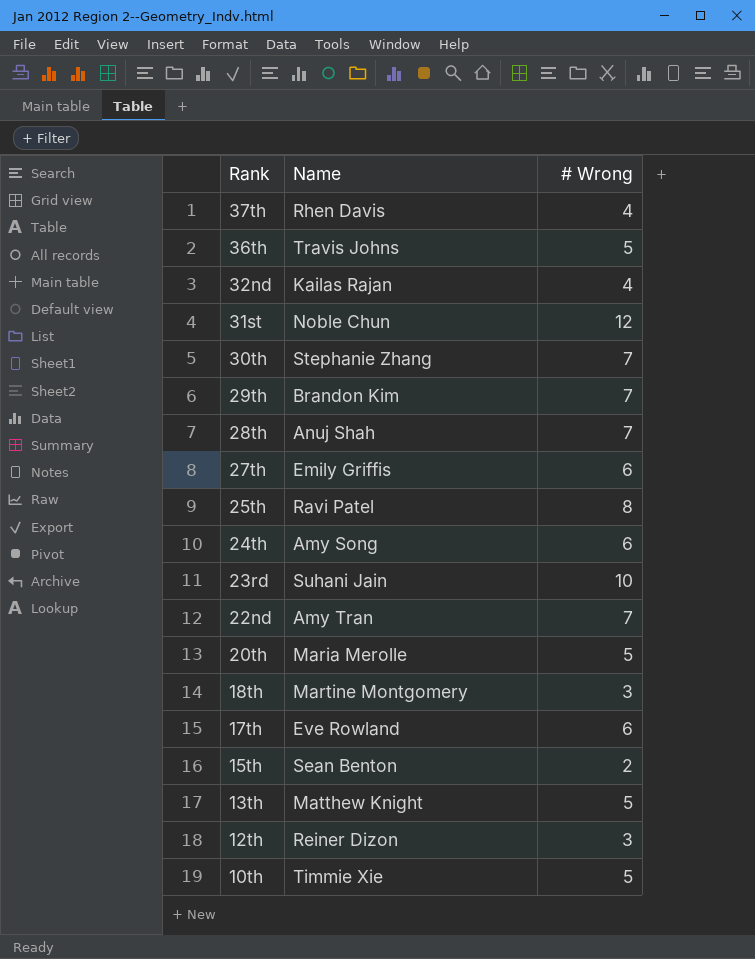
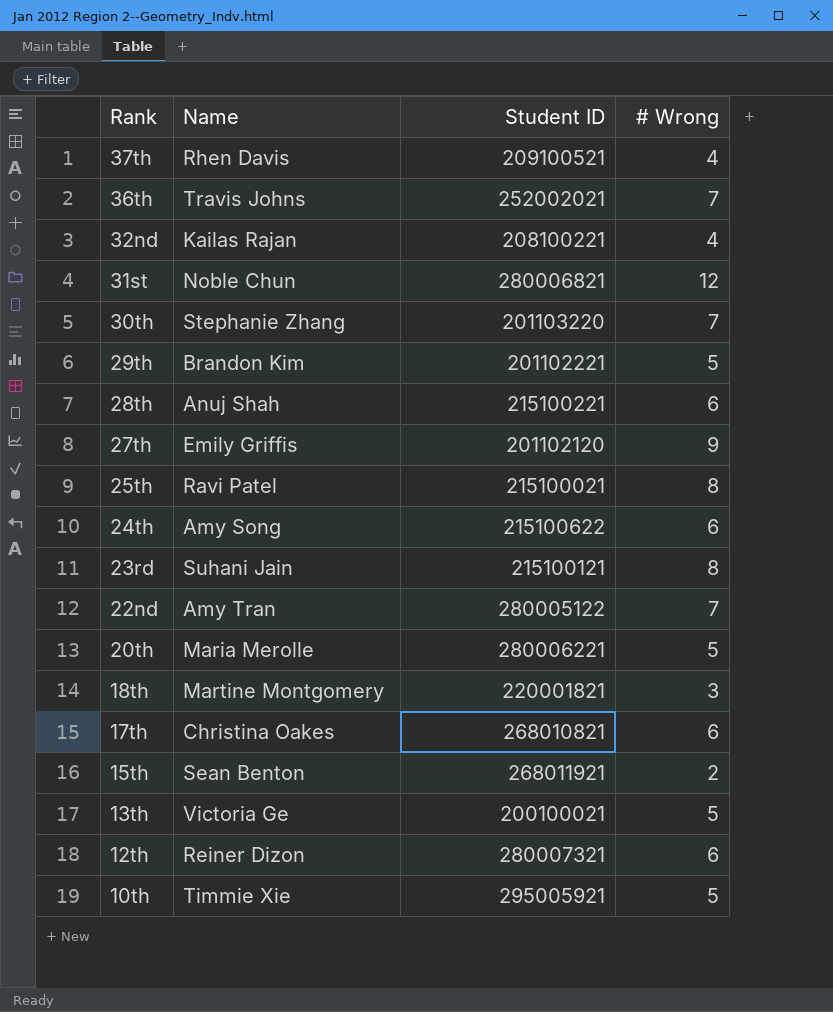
column Student ID | position: none -> 3
36th | # Wrong: 5 -> 7
29th | # Wrong: 7 -> 5
28th | # Wrong: 7 -> 6
27th | # Wrong: 6 -> 9
23rd | # Wrong: 10 -> 8
17th | Name: Eve Rowland -> Christina Oakes
13th | Name: Matthew Knight -> Victoria Ge
12th | # Wrong: 3 -> 6

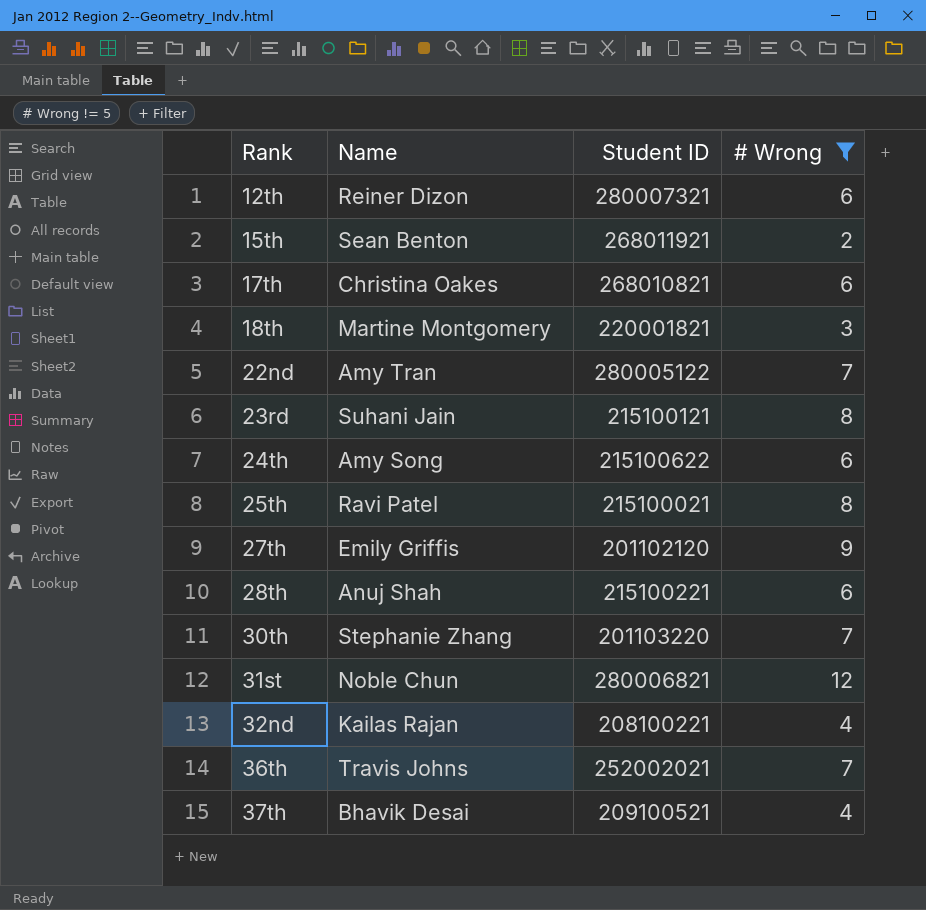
filter: none -> # Wrong != 5
row order: Rank descending -> Rank ascending
37th | Name: Rhen Davis -> Bhavik Desai

